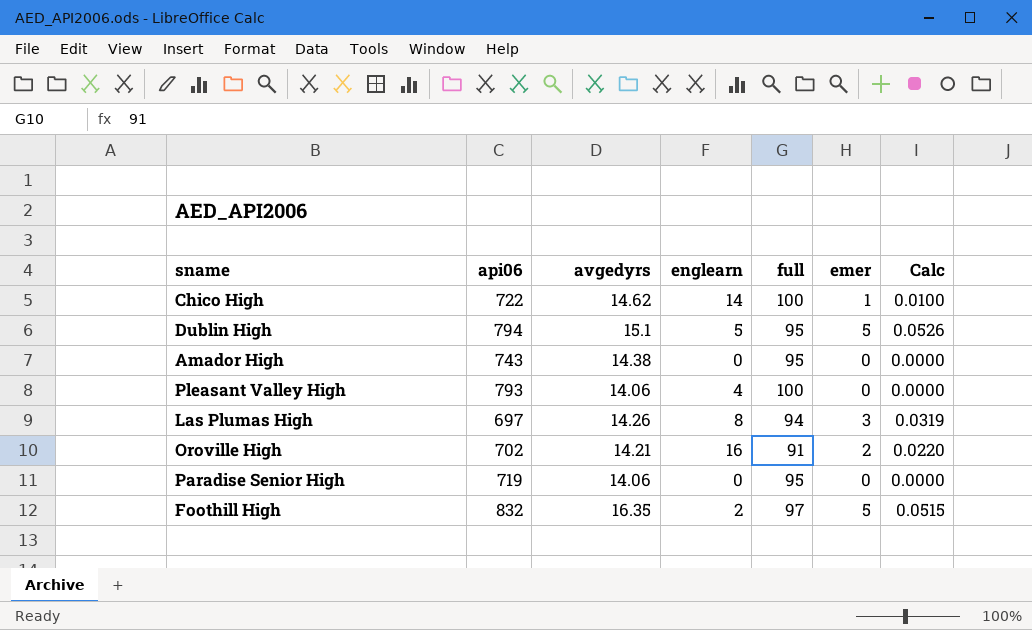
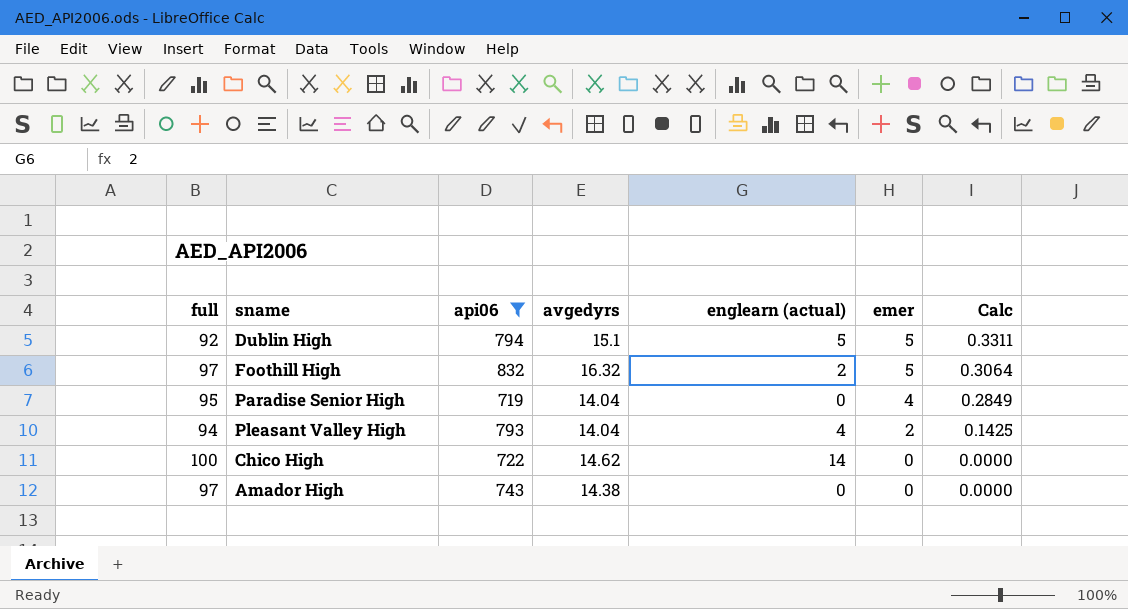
filter: none -> api06 >= 719
row order: none -> emer descending
column full | position: 5 -> 1
column name: englearn -> englearn (actual)
column Calc | formula: [emer] / [full] -> [emer] / [avgedyrs]
Dublin High | full: 95 -> 92
Foothill High | avgedyrs: 16.35 -> 16.32
Paradise Senior High | avgedyrs: 14.06 -> 14.04
Paradise Senior High | emer: 0 -> 4
Pleasant Valley High | full: 100 -> 94
Pleasant Valley High | avgedyrs: 14.06 -> 14.04
Pleasant Valley High | emer: 0 -> 2
Chico High | emer: 1 -> 0
Amador High | full: 95 -> 97

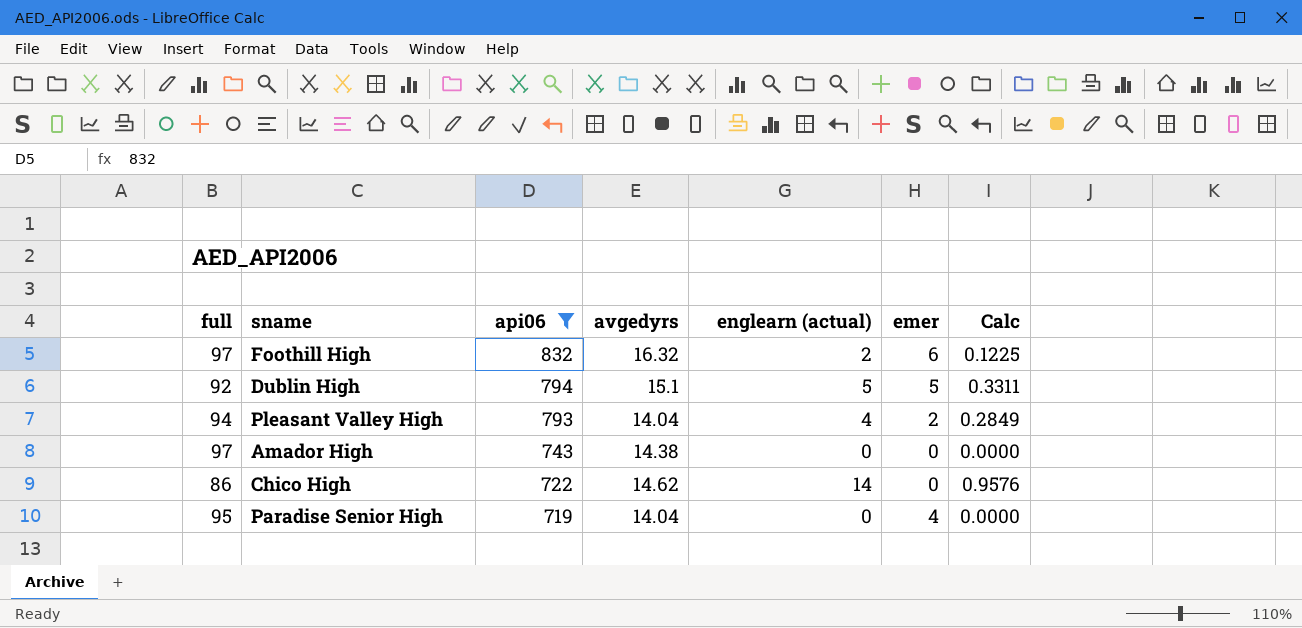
row order: emer descending -> api06 descending
column Calc | formula: [emer] / [avgedyrs] -> [englearn (actual)] / [avgedyrs]
Foothill High | emer: 5 -> 6
Chico High | full: 100 -> 86

